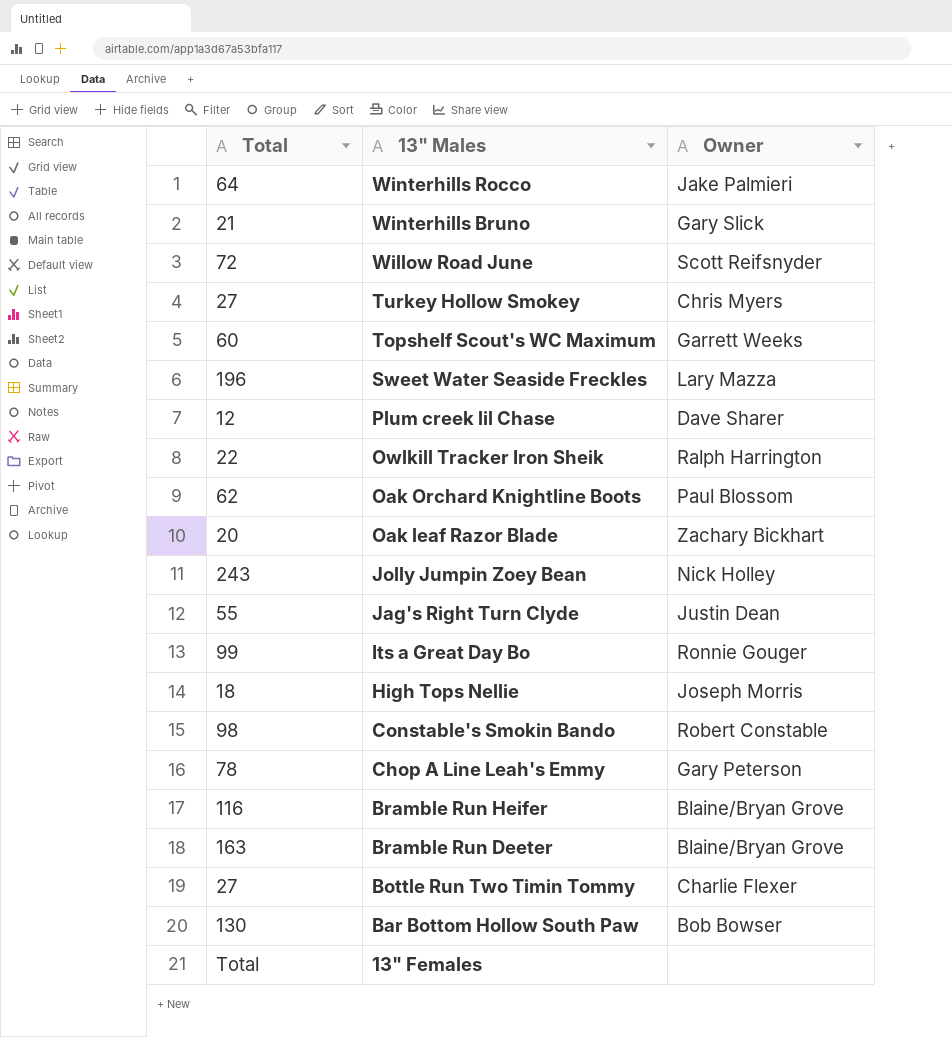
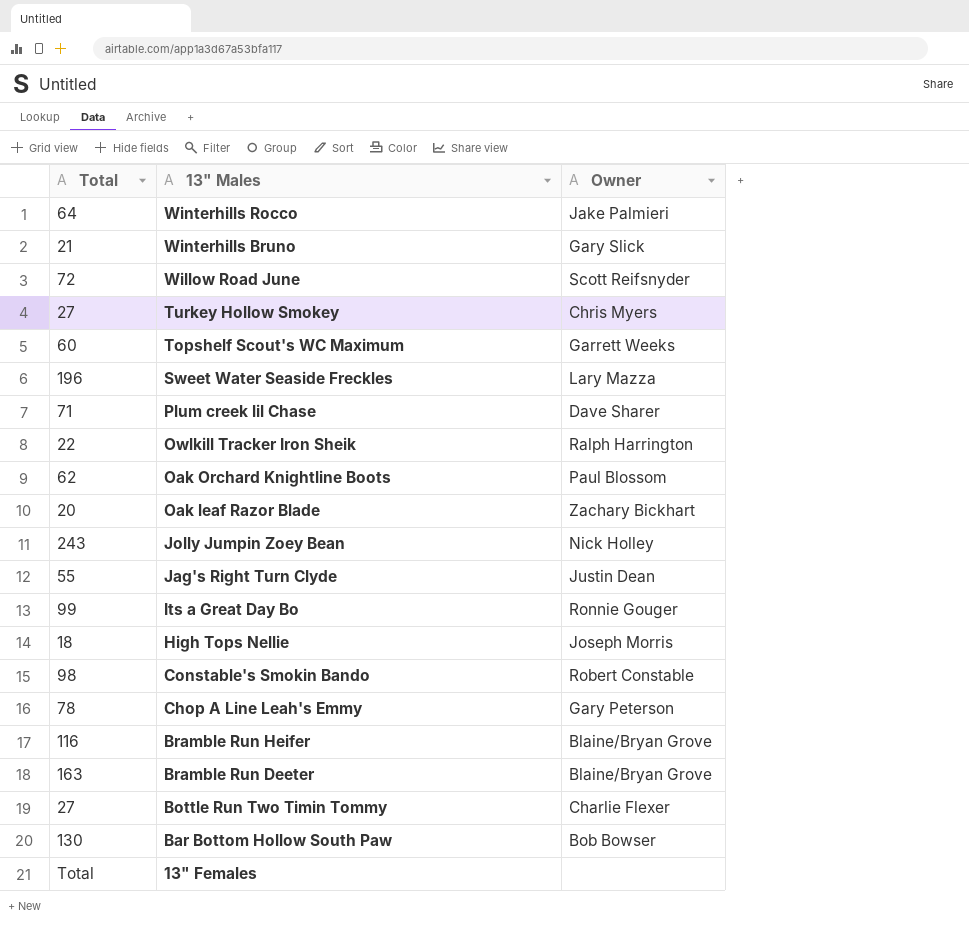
Plum creek lil Chase | Total: 12 -> 71

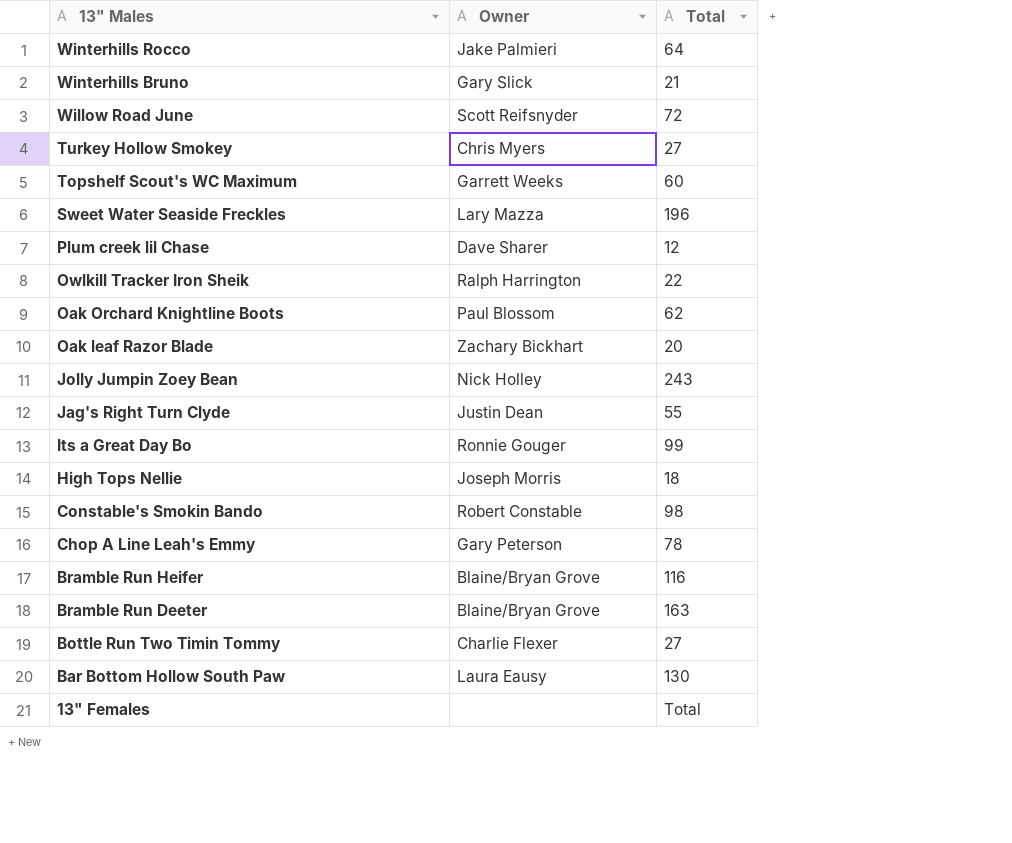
column Total | position: 1 -> 3
Plum creek lil Chase | Total: 71 -> 12
Bar Bottom Hollow South Paw | Owner: Bob Bowser -> Laura Eausy

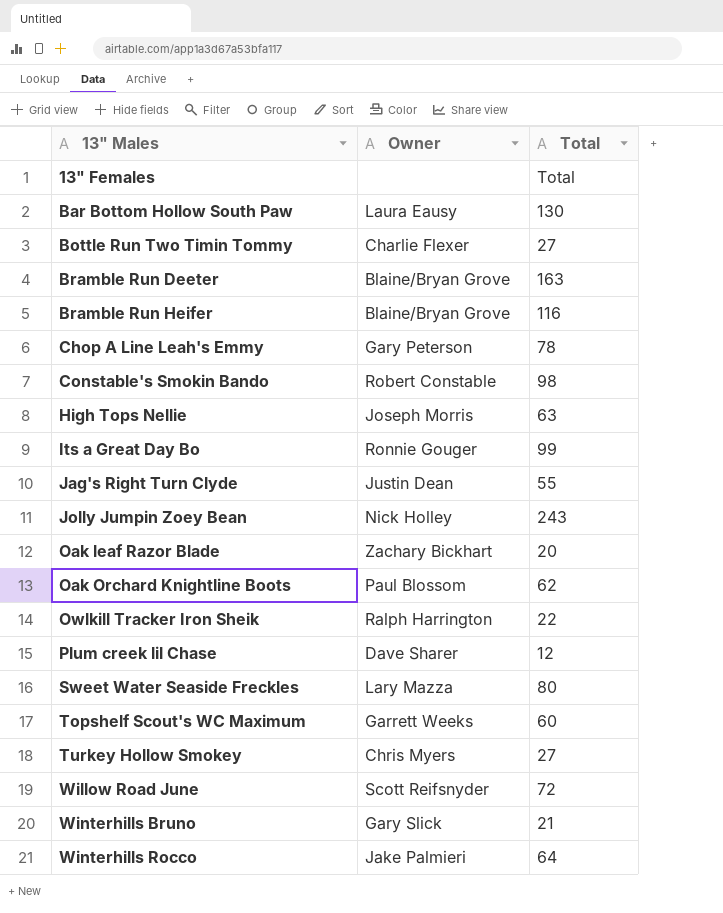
row order: 13" Males descending -> 13" Males ascending
High Tops Nellie | Total: 18 -> 63
Sweet Water Seaside Freckles | Total: 196 -> 80

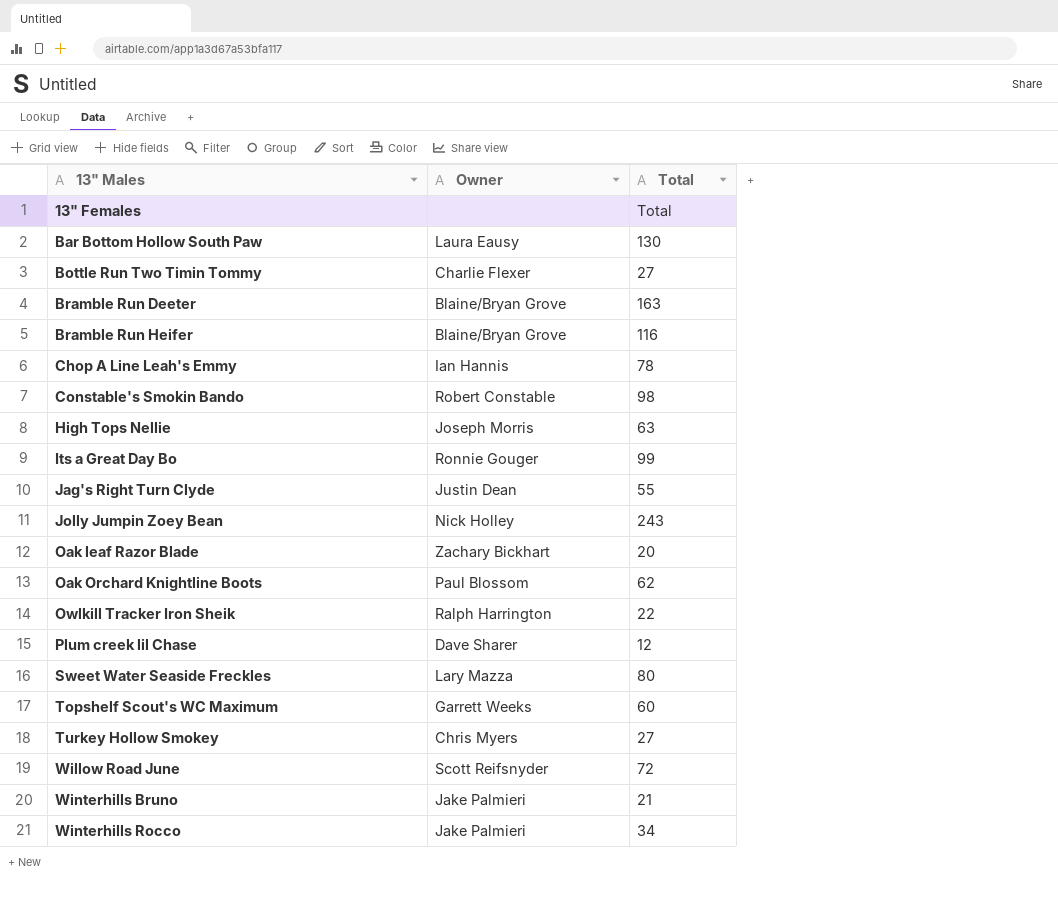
Chop A Line Leah's Emmy | Owner: Gary Peterson -> Ian Hannis
Winterhills Bruno | Owner: Gary Slick -> Jake Palmieri
Winterhills Rocco | Total: 64 -> 34

